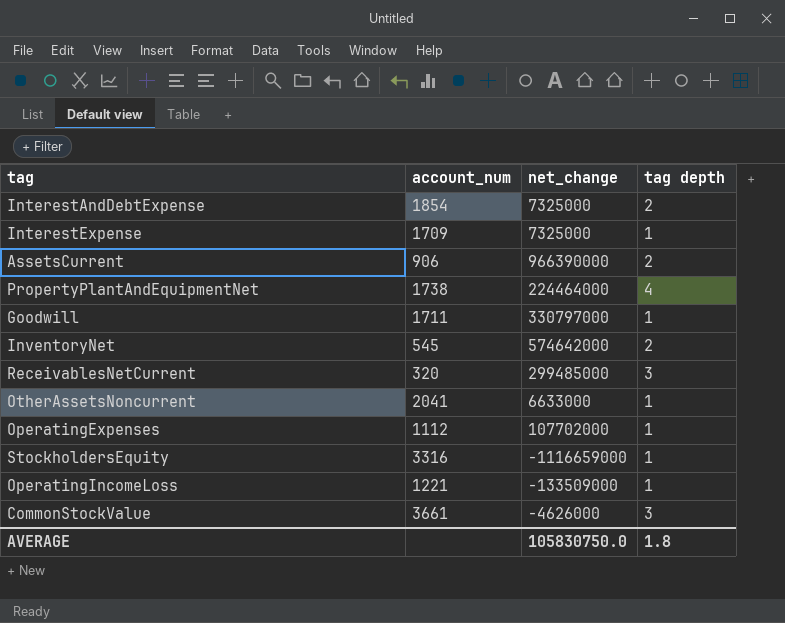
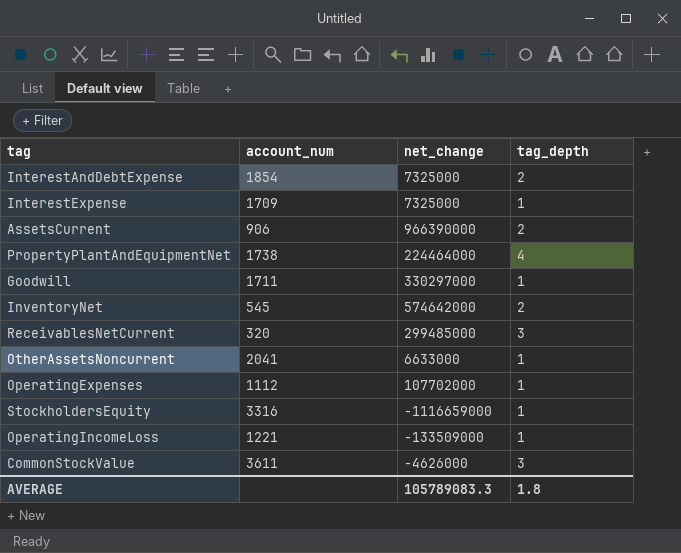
column name: tag depth -> tag_depth
Goodwill | net_change: 330797000 -> 330297000
CommonStockValue | account_num: 3661 -> 3611
AVERAGE | net_change: 105830750.0 -> 105789083.3

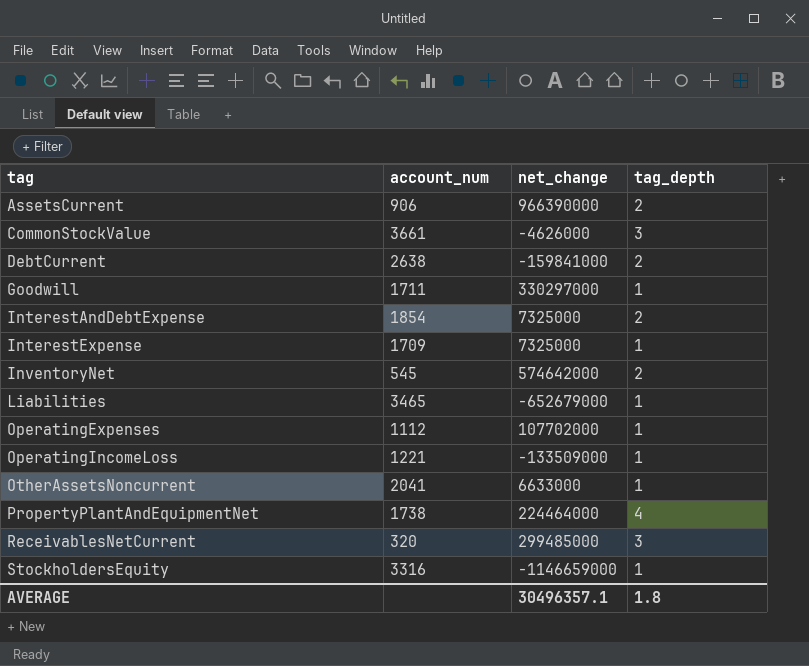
row order: none -> tag ascending
CommonStockValue | account_num: 3611 -> 3661
row DebtCurrent: none -> 2638 | -159841000 | 2
row Liabilities: none -> 3465 | -652679000 | 1
StockholdersEquity | net_change: -1116659000 -> -1146659000
AVERAGE | net_change: 105789083.3 -> 30496357.1

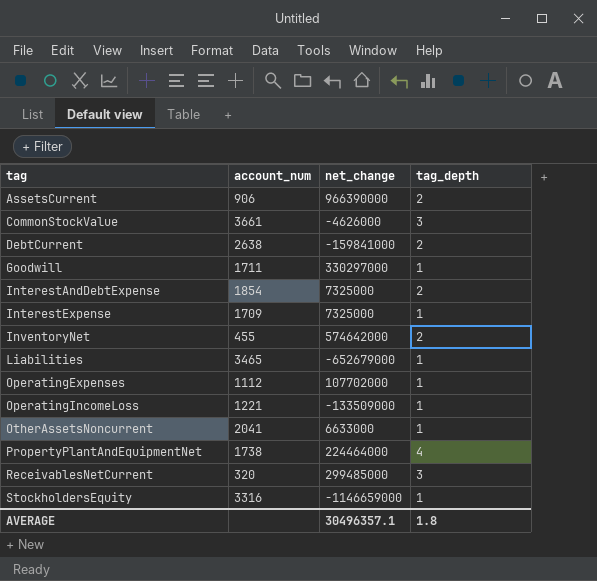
InventoryNet | account_num: 545 -> 455

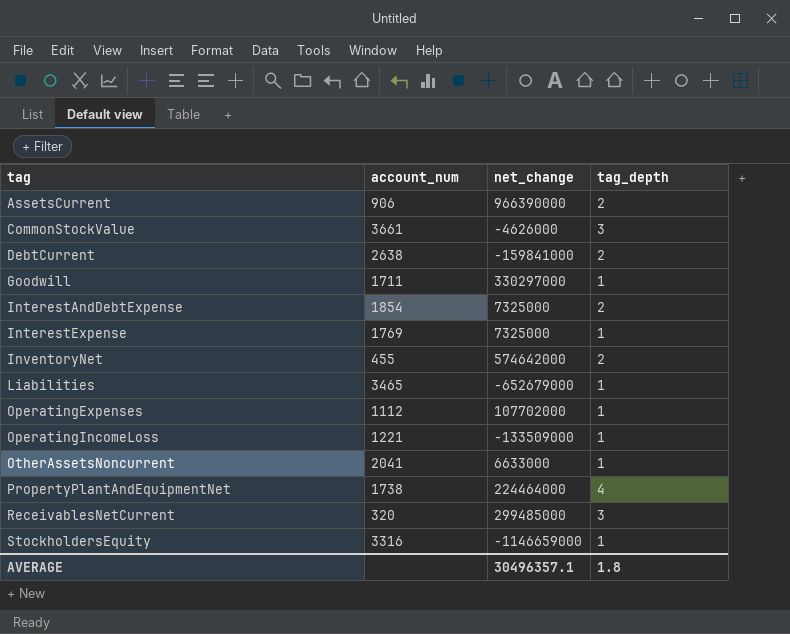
InterestExpense | account_num: 1709 -> 1769

